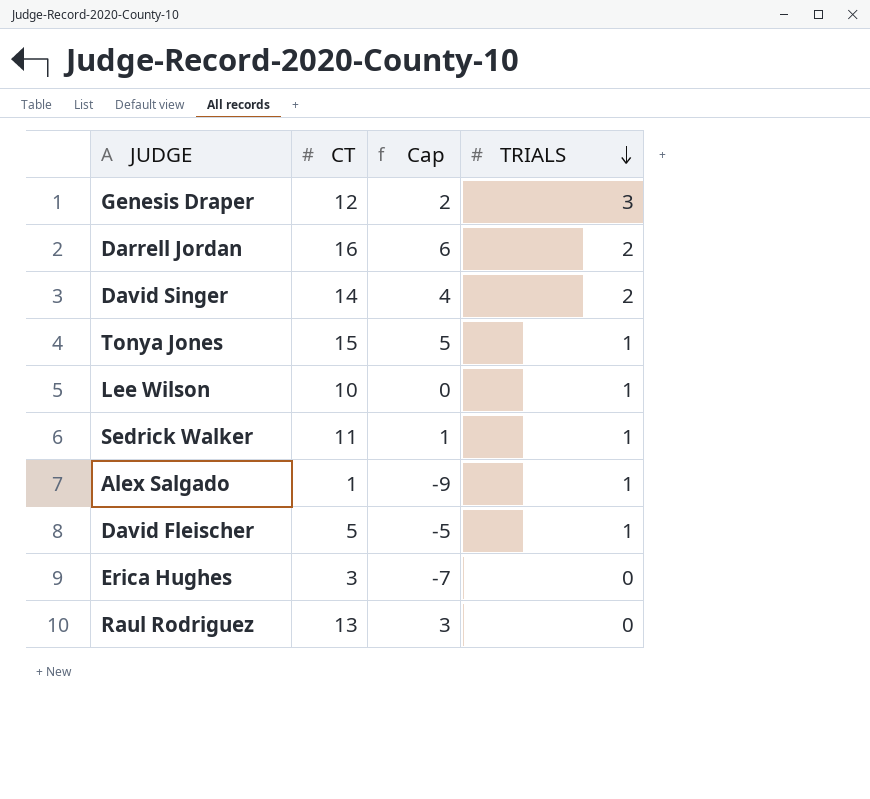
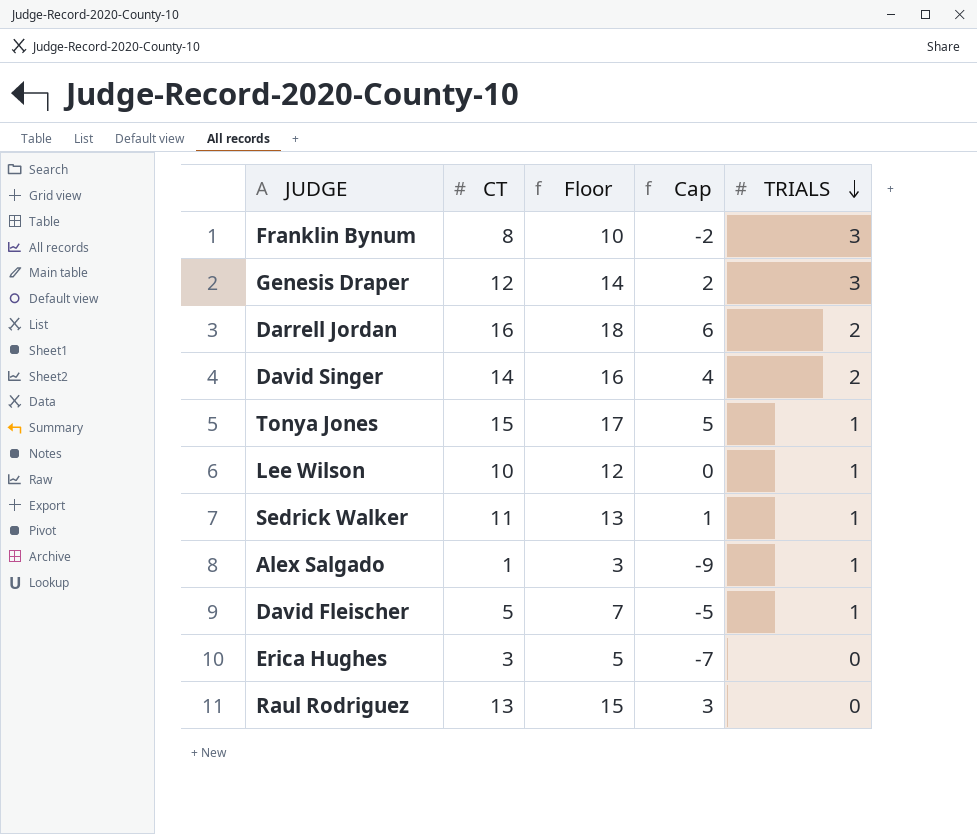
column Floor | formula: none -> [CT] + 2
row Franklin Bynum: none -> 8 | 10 | -2 | 3

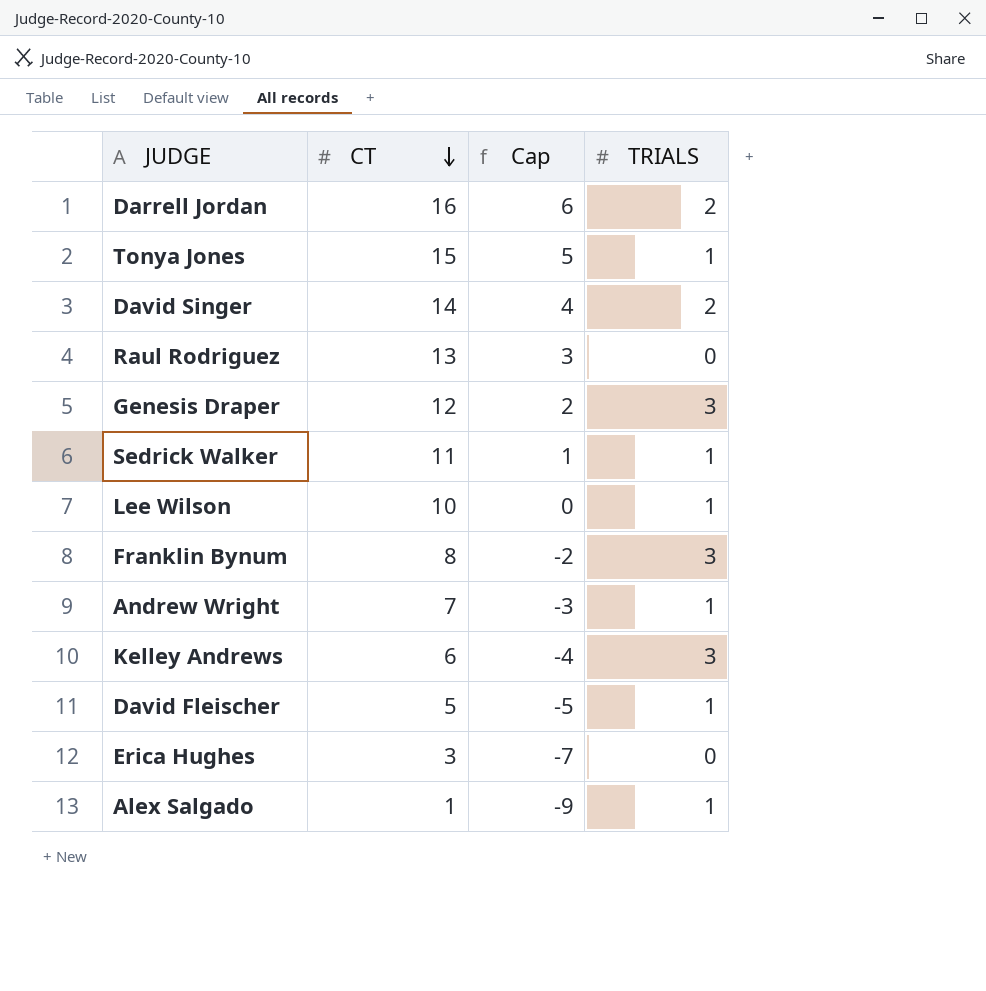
row order: TRIALS descending -> CT descending
column Floor | formula: [CT] + 2 -> none
row Andrew Wright: none -> 7 | -3 | 1
row Kelley Andrews: none -> 6 | -4 | 3

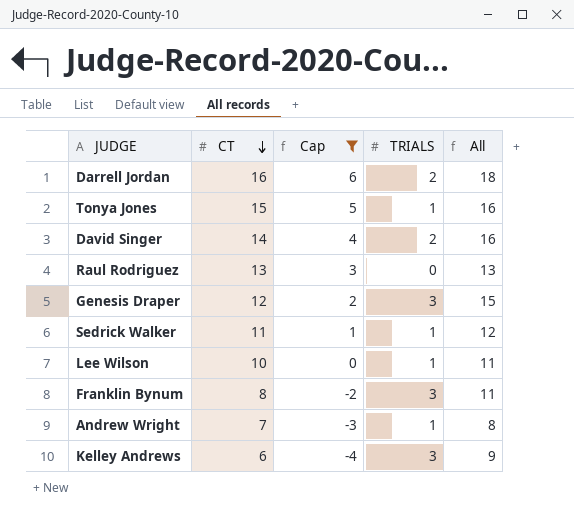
filter: none -> Cap >= -4
column All | formula: none -> [CT] + [TRIALS]

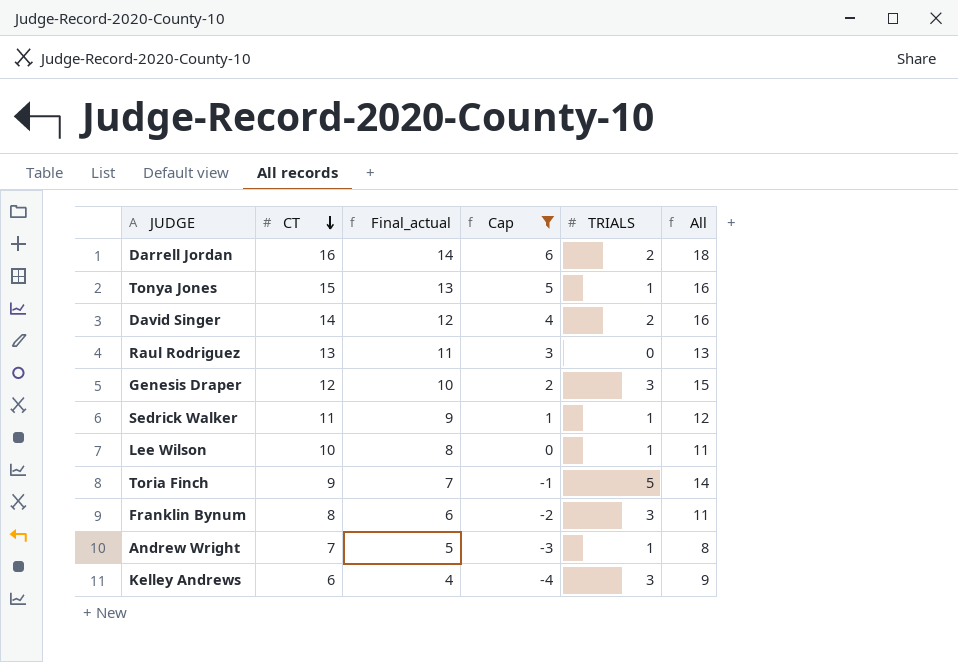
column Final_actual | formula: none -> [CT] - 2
row Toria Finch: none -> 9 | 7 | -1 | 5 | 14

